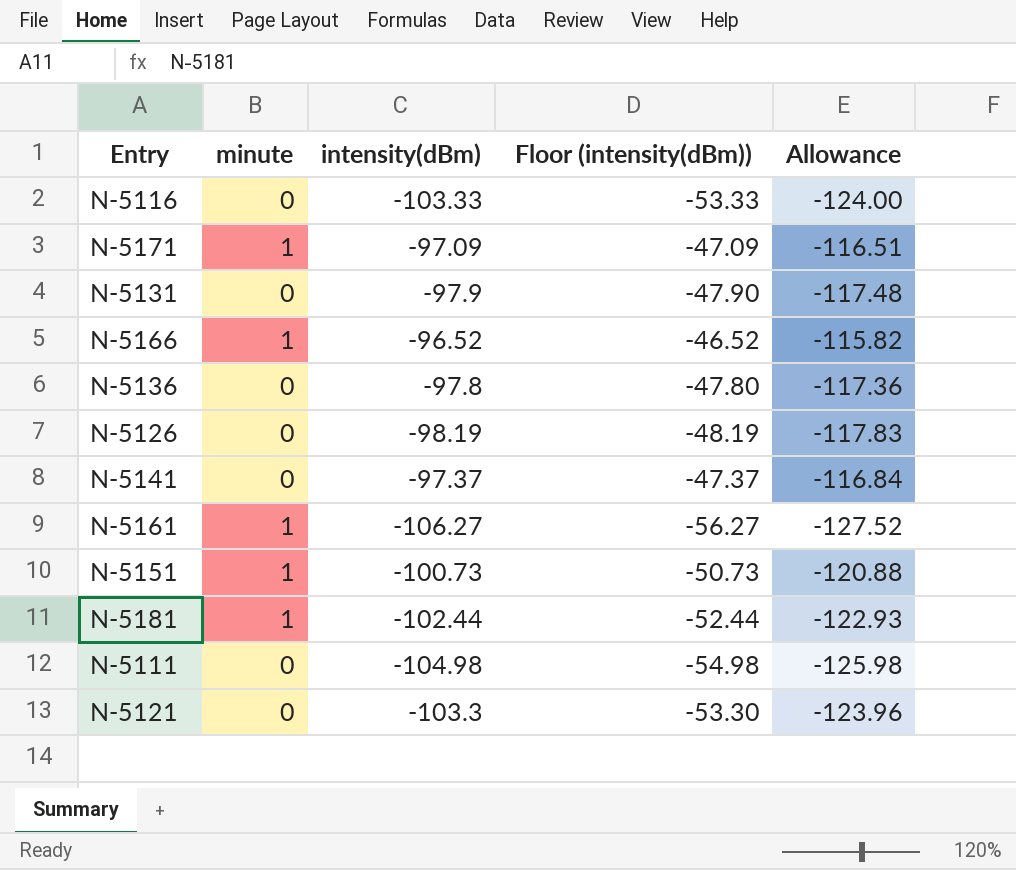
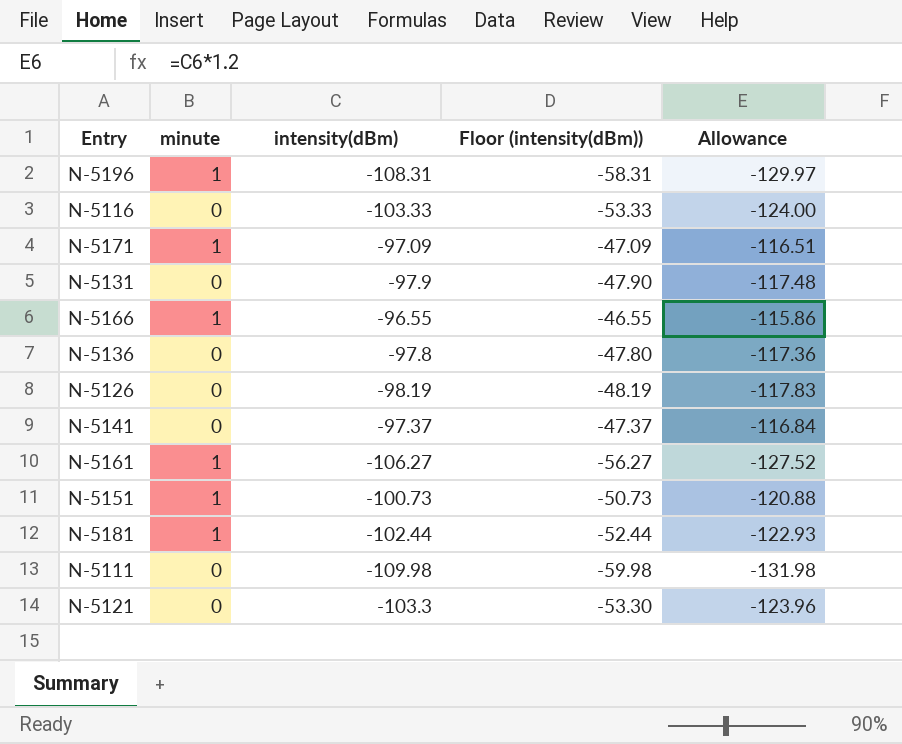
row N-5196: none -> 1 | -108.31 | -58.31 | -129.97
N-5166 | intensity(dBm): -96.52 -> -96.55
N-5166 | Floor (intensity(dBm)): -46.52 -> -46.55
N-5166 | Allowance: -115.82 -> -115.86
N-5111 | intensity(dBm): -104.98 -> -109.98
N-5111 | Floor (intensity(dBm)): -54.98 -> -59.98
N-5111 | Allowance: -125.98 -> -131.98

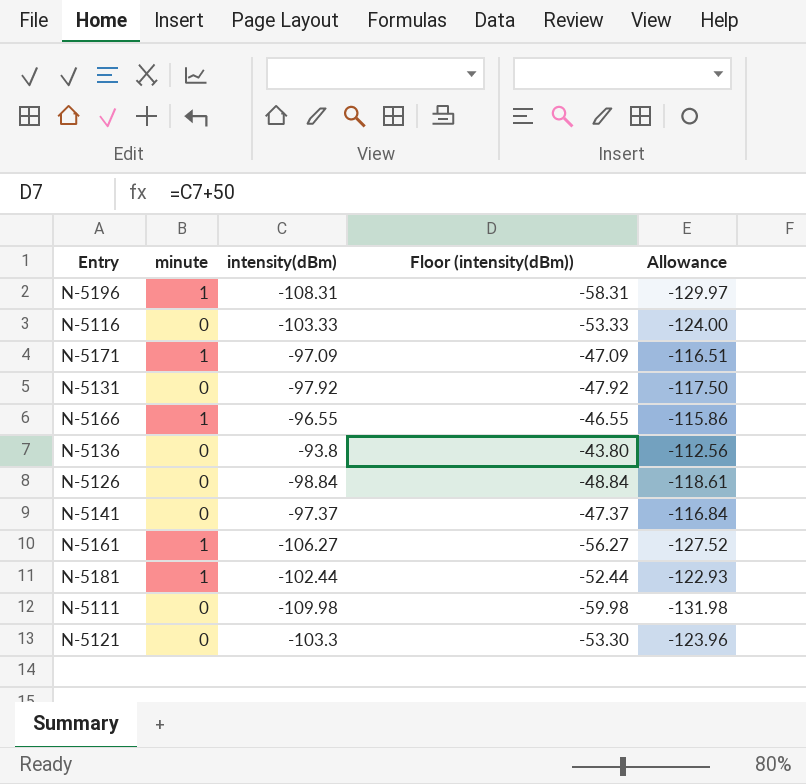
row N-5151: 1 | -100.73 | -50.73 | -120.88 -> none
N-5131 | intensity(dBm): -97.9 -> -97.92
N-5131 | Floor (intensity(dBm)): -47.90 -> -47.92
N-5131 | Allowance: -117.48 -> -117.50
N-5136 | intensity(dBm): -97.8 -> -93.8
N-5136 | Floor (intensity(dBm)): -47.80 -> -43.80
N-5136 | Allowance: -117.36 -> -112.56
N-5126 | intensity(dBm): -98.19 -> -98.84
N-5126 | Floor (intensity(dBm)): -48.19 -> -48.84
N-5126 | Allowance: -117.83 -> -118.61

